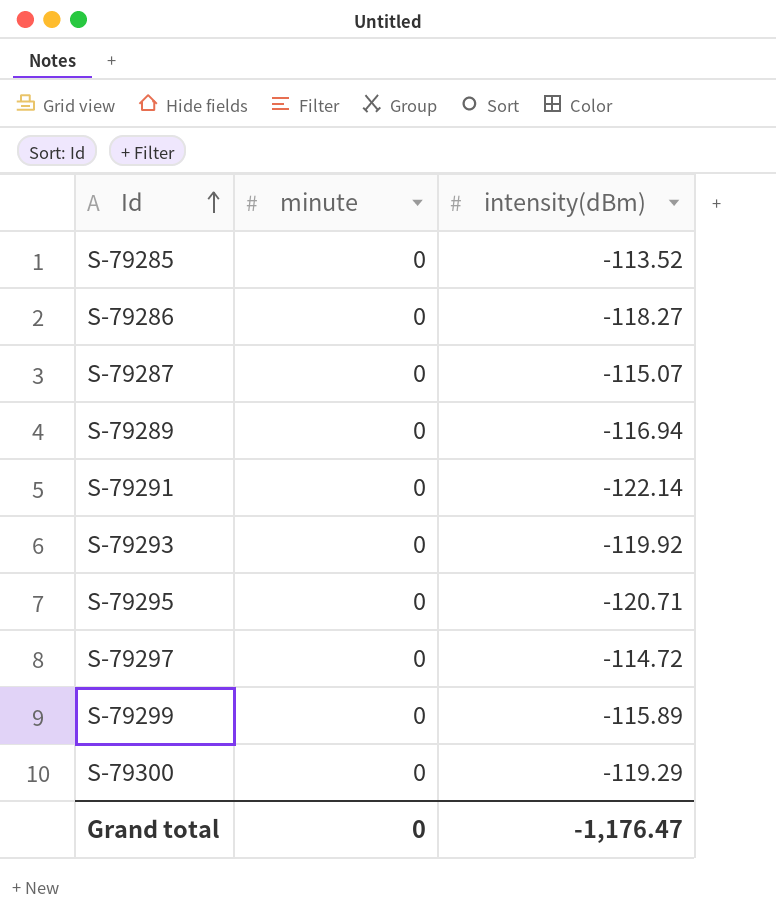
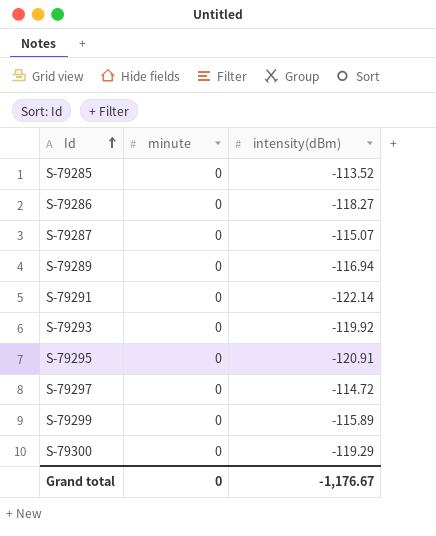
S-79295 | intensity(dBm): -120.71 -> -120.91
Grand total | intensity(dBm): -1,176.47 -> -1,176.67

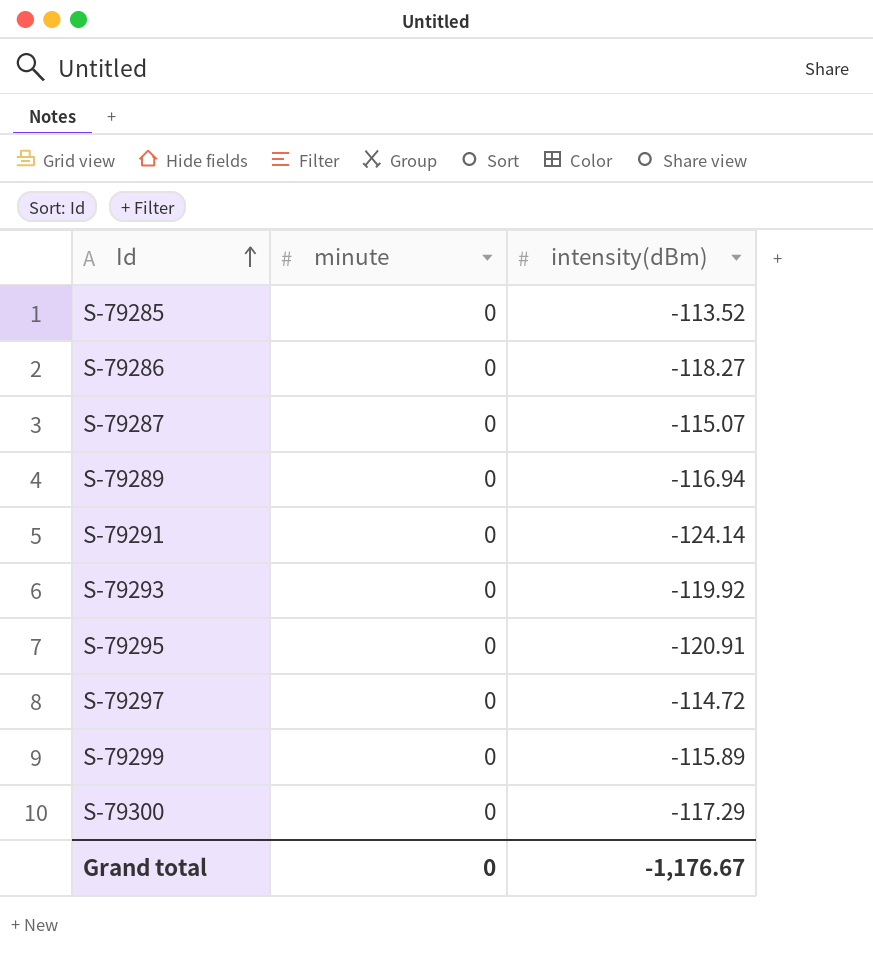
S-79291 | intensity(dBm): -122.14 -> -124.14
S-79300 | intensity(dBm): -119.29 -> -117.29

